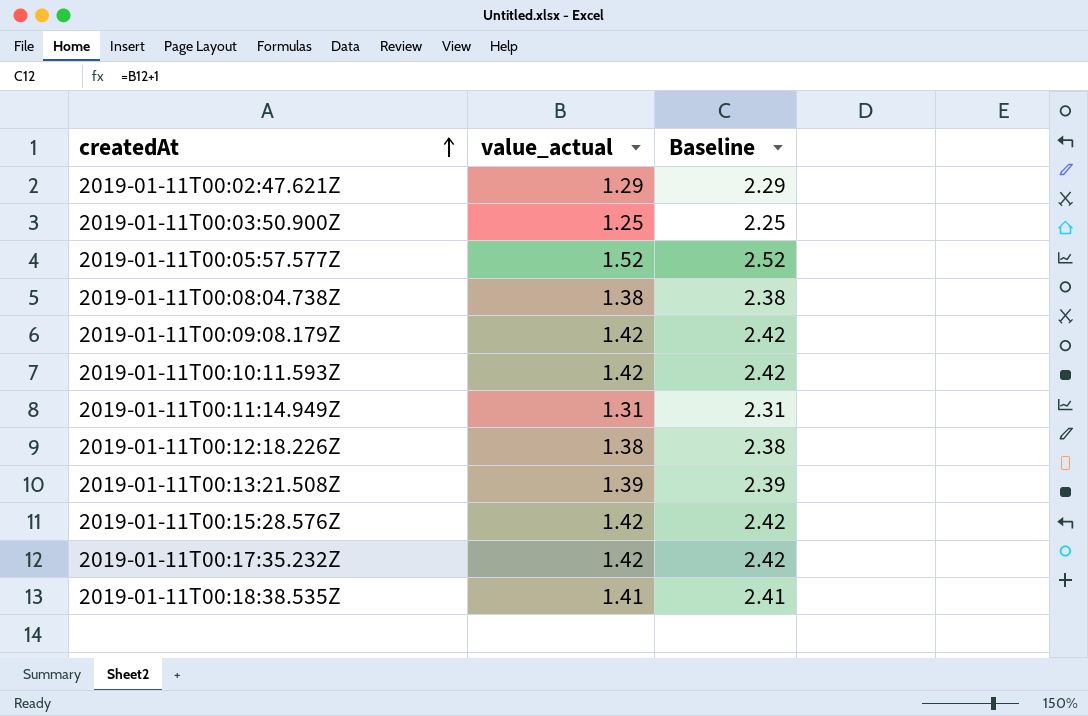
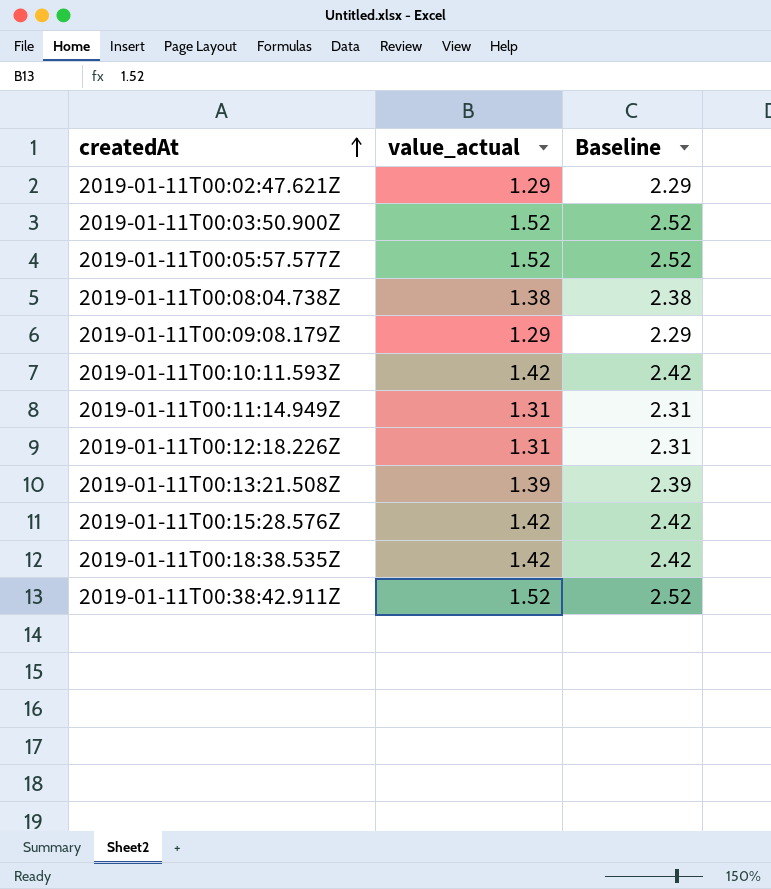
row 2019-01-11T00:17:35.232Z: 1.42 | 2.42 -> none
2019-01-11T00:03:50.900Z | value_actual: 1.25 -> 1.52
2019-01-11T00:03:50.900Z | Baseline: 2.25 -> 2.52
2019-01-11T00:09:08.179Z | value_actual: 1.42 -> 1.29
2019-01-11T00:09:08.179Z | Baseline: 2.42 -> 2.29
2019-01-11T00:12:18.226Z | value_actual: 1.38 -> 1.31
2019-01-11T00:12:18.226Z | Baseline: 2.38 -> 2.31
2019-01-11T00:18:38.535Z | value_actual: 1.41 -> 1.42
2019-01-11T00:18:38.535Z | Baseline: 2.41 -> 2.42
row 2019-01-11T00:38:42.911Z: none -> 1.52 | 2.52

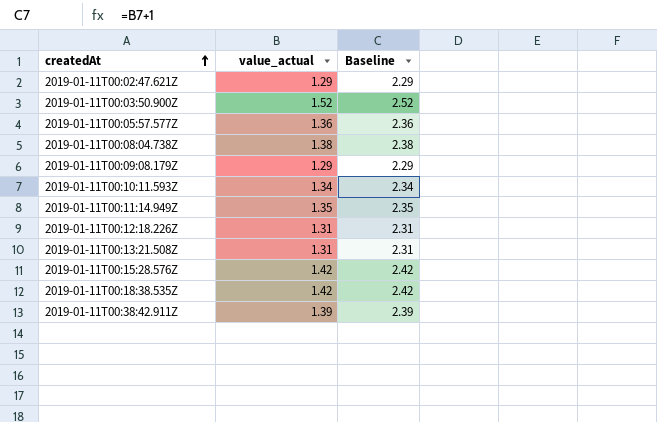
2019-01-11T00:05:57.577Z | value_actual: 1.52 -> 1.36
2019-01-11T00:05:57.577Z | Baseline: 2.52 -> 2.36
2019-01-11T00:10:11.593Z | value_actual: 1.42 -> 1.34
2019-01-11T00:10:11.593Z | Baseline: 2.42 -> 2.34
2019-01-11T00:11:14.949Z | value_actual: 1.31 -> 1.35
2019-01-11T00:11:14.949Z | Baseline: 2.31 -> 2.35
2019-01-11T00:13:21.508Z | value_actual: 1.39 -> 1.31
2019-01-11T00:13:21.508Z | Baseline: 2.39 -> 2.31
2019-01-11T00:38:42.911Z | value_actual: 1.52 -> 1.39
2019-01-11T00:38:42.911Z | Baseline: 2.52 -> 2.39

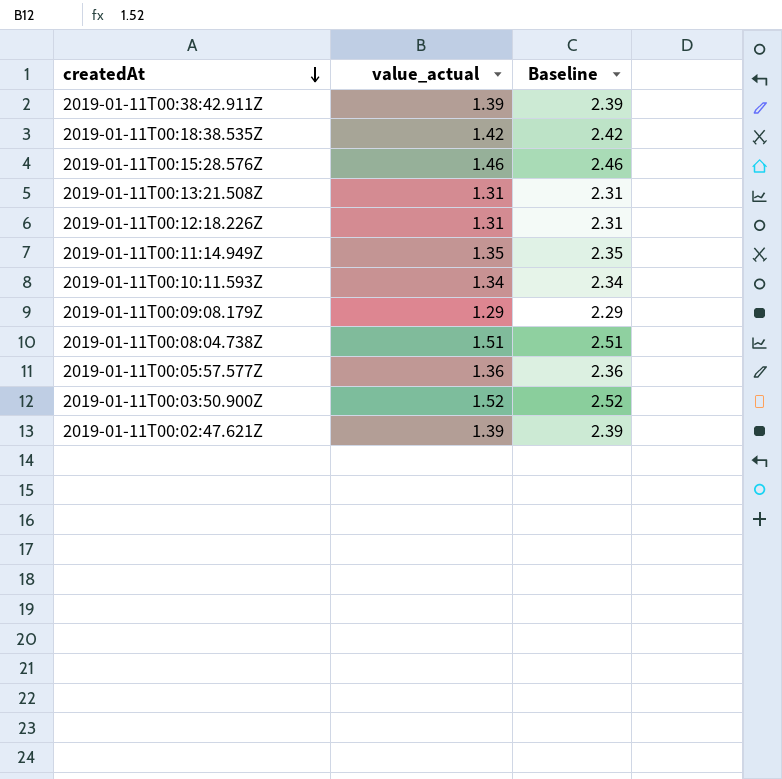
row order: createdAt ascending -> createdAt descending
2019-01-11T00:15:28.576Z | value_actual: 1.42 -> 1.46
2019-01-11T00:15:28.576Z | Baseline: 2.42 -> 2.46
2019-01-11T00:08:04.738Z | value_actual: 1.38 -> 1.51
2019-01-11T00:08:04.738Z | Baseline: 2.38 -> 2.51
2019-01-11T00:02:47.621Z | value_actual: 1.29 -> 1.39
2019-01-11T00:02:47.621Z | Baseline: 2.29 -> 2.39

